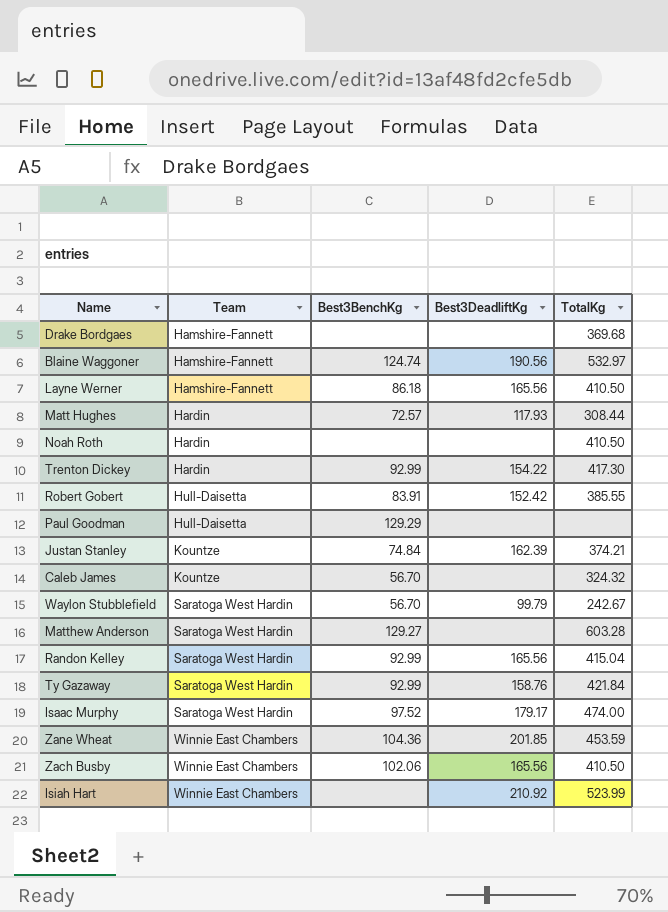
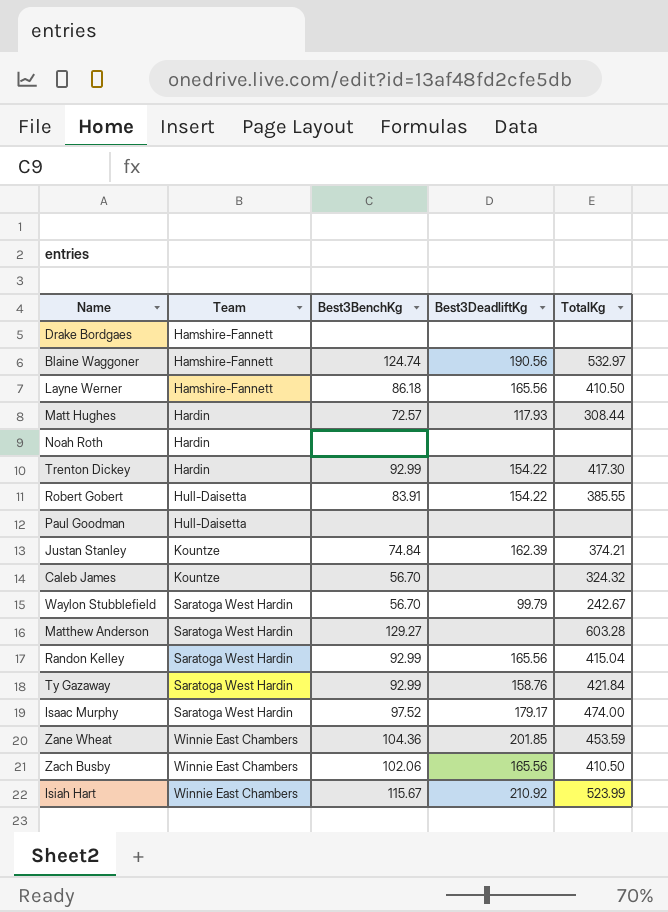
Drake Bordgaes | TotalKg: 369.68 -> none
Noah Roth | TotalKg: 410.50 -> none
Robert Gobert | Best3DeadliftKg: 152.42 -> 154.22
Paul Goodman | Best3BenchKg: 129.29 -> none
Isiah Hart | Best3BenchKg: none -> 115.67

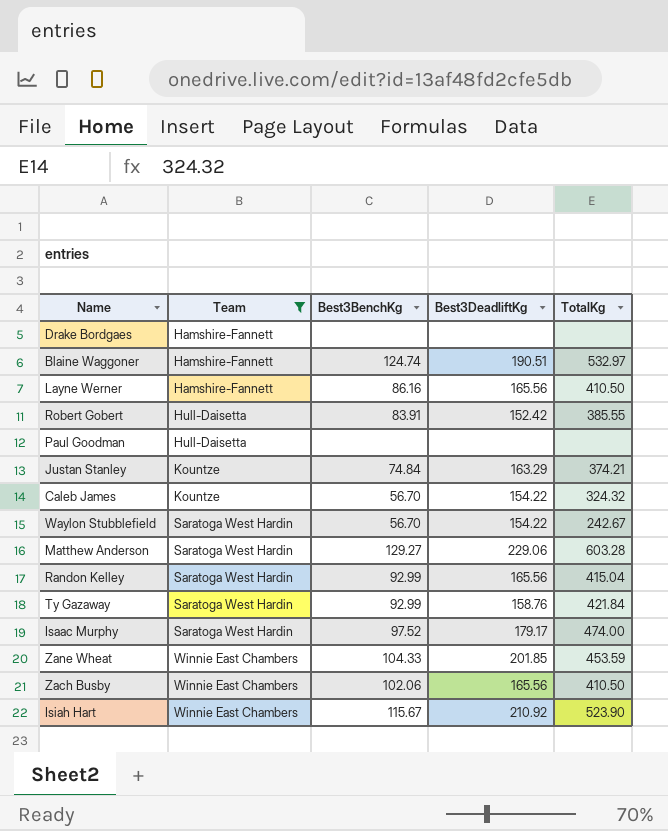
filter: none -> Team != Hardin
Blaine Waggoner | Best3DeadliftKg: 190.56 -> 190.51
Layne Werner | Best3BenchKg: 86.18 -> 86.16
Robert Gobert | Best3DeadliftKg: 154.22 -> 152.42
Justan Stanley | Best3DeadliftKg: 162.39 -> 163.29
Caleb James | Best3DeadliftKg: none -> 154.22
Waylon Stubblefield | Best3DeadliftKg: 99.79 -> 154.22
Matthew Anderson | Best3DeadliftKg: none -> 229.06
Zane Wheat | Best3BenchKg: 104.36 -> 104.33
Isiah Hart | TotalKg: 523.99 -> 523.90

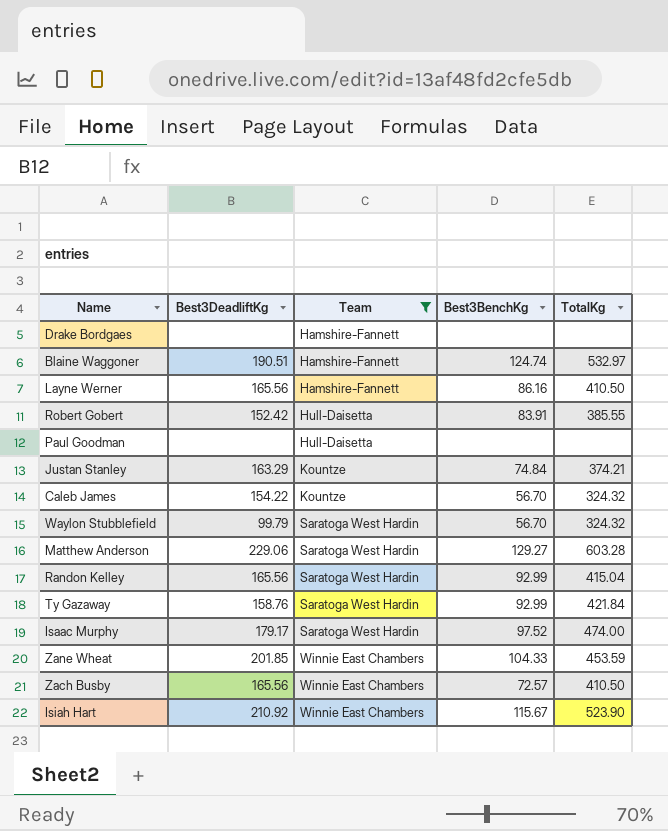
column Best3DeadliftKg | position: 4 -> 2
Waylon Stubblefield | Best3DeadliftKg: 154.22 -> 99.79
Waylon Stubblefield | TotalKg: 242.67 -> 324.32
Zach Busby | Best3BenchKg: 102.06 -> 72.57

